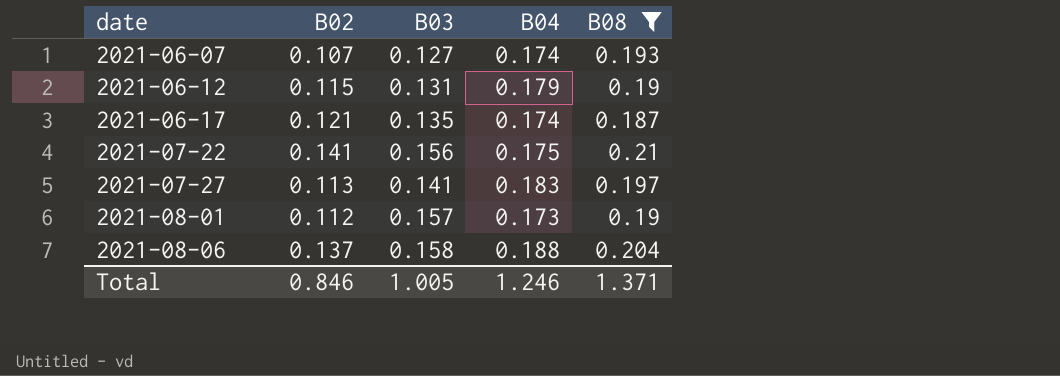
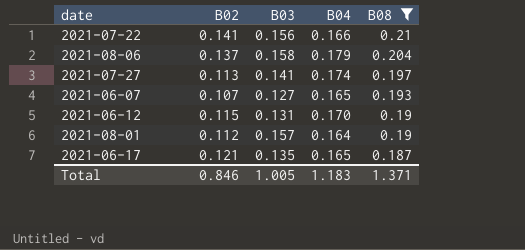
row order: date ascending -> B08 descending
2021-07-22 | B04: 0.175 -> 0.166
2021-08-06 | B04: 0.188 -> 0.179
2021-07-27 | B04: 0.183 -> 0.174
2021-06-07 | B04: 0.174 -> 0.165
2021-06-12 | B04: 0.179 -> 0.170
2021-08-01 | B04: 0.173 -> 0.164
2021-06-17 | B04: 0.174 -> 0.165
Total | B04: 1.246 -> 1.183

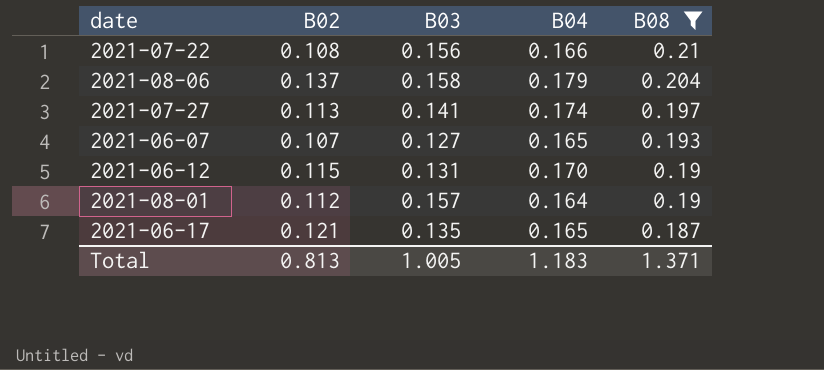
2021-07-22 | B02: 0.141 -> 0.108
Total | B02: 0.846 -> 0.813

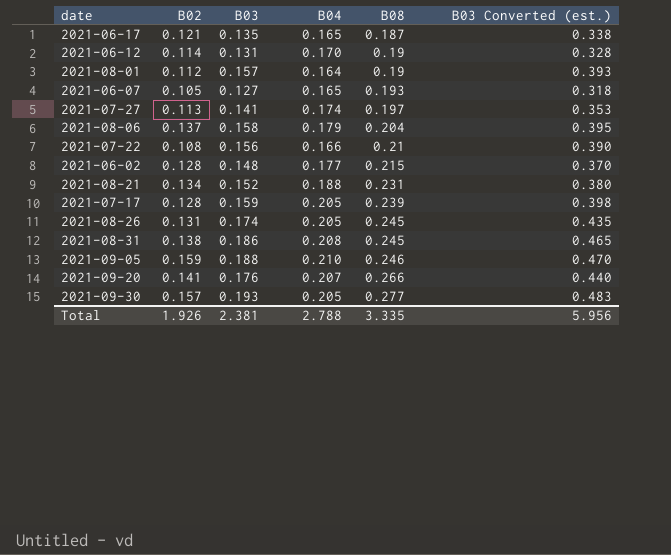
filter: B08 <= 0.21 -> none
row order: B08 descending -> B08 ascending
column B03 Converted (est.) | formula: none -> [B03] * 2.5
2021-06-12 | B02: 0.115 -> 0.114
2021-06-07 | B02: 0.107 -> 0.105
Total | B02: 0.813 -> 1.926
Total | B03: 1.005 -> 2.381
Total | B04: 1.183 -> 2.788
Total | B08: 1.371 -> 3.335

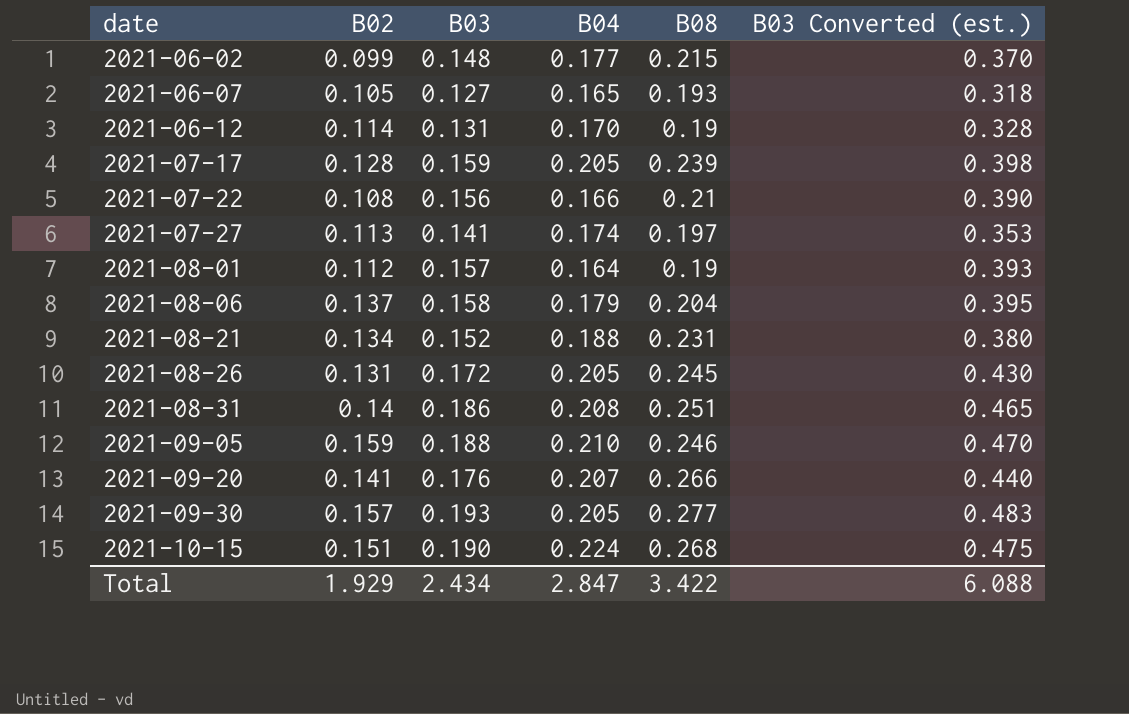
row order: B08 ascending -> date ascending
row 2021-06-17: 0.121 | 0.135 | 0.165 | 0.187 | 0.338 -> none
2021-06-02 | B02: 0.128 -> 0.099
2021-08-26 | B03: 0.174 -> 0.172
2021-08-26 | B03 Converted (est.): 0.435 -> 0.430
2021-08-31 | B02: 0.138 -> 0.14
2021-08-31 | B08: 0.245 -> 0.251
row 2021-10-15: none -> 0.151 | 0.190 | 0.224 | 0.268 | 0.475
Total | B02: 1.926 -> 1.929
Total | B03: 2.381 -> 2.434
Total | B04: 2.788 -> 2.847
Total | B08: 3.335 -> 3.422
Total | B03 Converted (est.): 5.956 -> 6.088

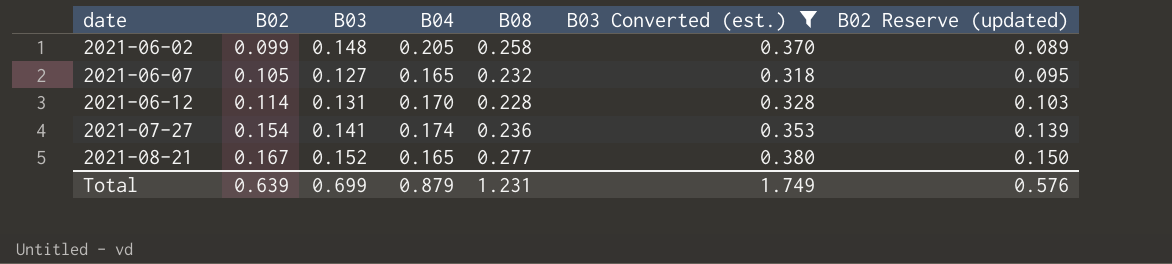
filter: none -> B03 Converted (est.) <= 0.380
column B02 Reserve (updated) | formula: none -> [B02] * 0.9
2021-06-02 | B04: 0.177 -> 0.205
2021-06-02 | B08: 0.215 -> 0.258
2021-06-07 | B08: 0.193 -> 0.232
2021-06-12 | B08: 0.19 -> 0.228
2021-07-27 | B02: 0.113 -> 0.154
2021-07-27 | B08: 0.197 -> 0.236
2021-08-21 | B02: 0.134 -> 0.167
2021-08-21 | B04: 0.188 -> 0.165
2021-08-21 | B08: 0.231 -> 0.277
Total | B02: 1.929 -> 0.639
Total | B03: 2.434 -> 0.699
Total | B04: 2.847 -> 0.879
Total | B08: 3.422 -> 1.231
Total | B03 Converted (est.): 6.088 -> 1.749

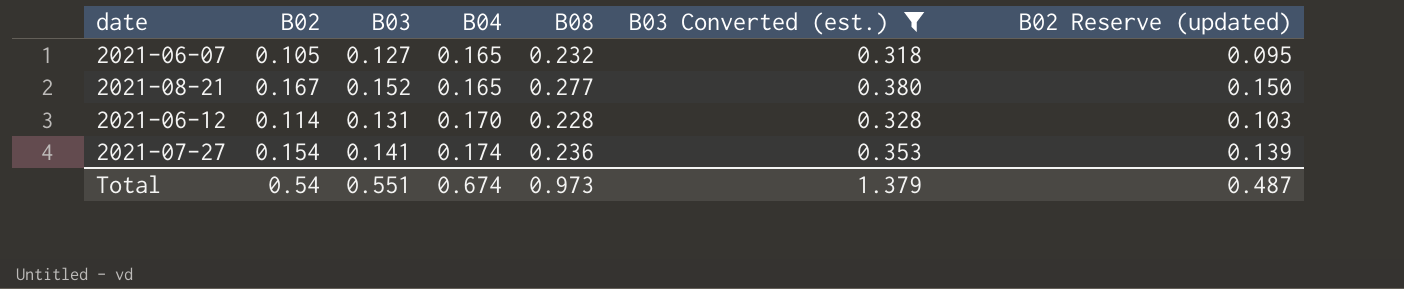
row order: date ascending -> B04 ascending
row 2021-06-02: 0.099 | 0.148 | 0.205 | 0.258 | 0.370 | 0.089 -> none
Total | B02: 0.639 -> 0.54
Total | B03: 0.699 -> 0.551
Total | B04: 0.879 -> 0.674
Total | B08: 1.231 -> 0.973
Total | B03 Converted (est.): 1.749 -> 1.379
Total | B02 Reserve (updated): 0.576 -> 0.487

